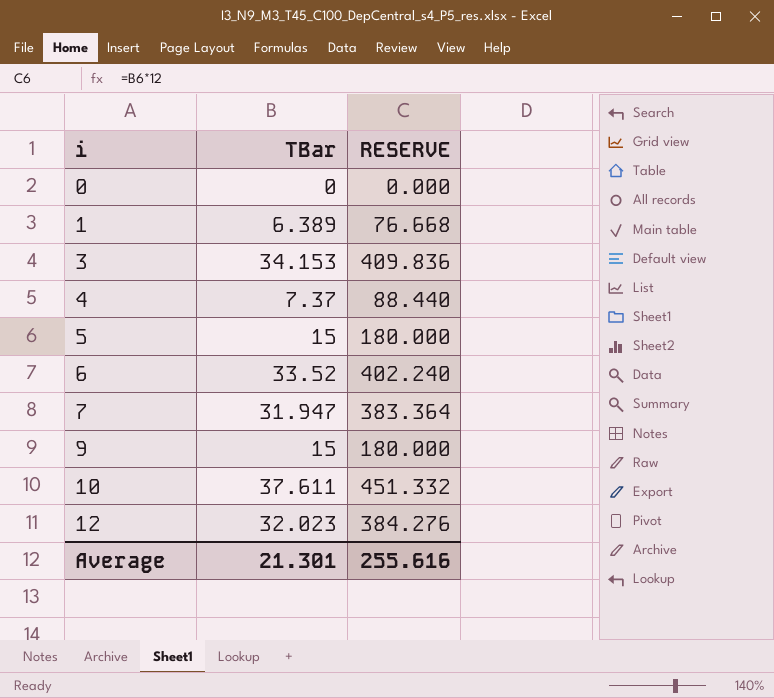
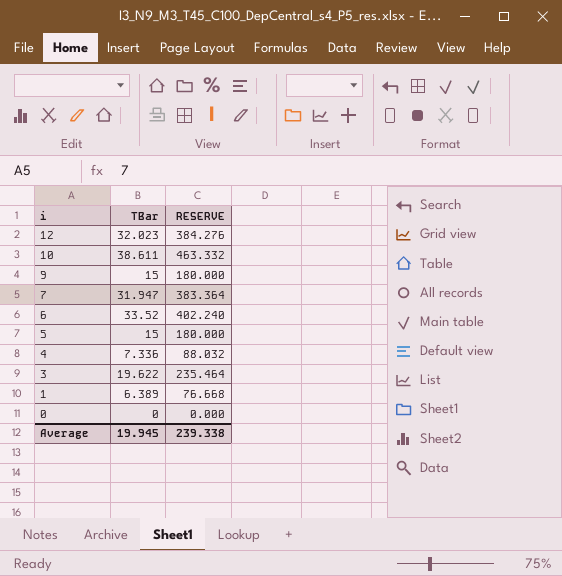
row order: i ascending -> i descending
10 | TBar: 37.611 -> 38.611
10 | RESERVE: 451.332 -> 463.332
4 | TBar: 7.37 -> 7.336
4 | RESERVE: 88.440 -> 88.032
3 | TBar: 34.153 -> 19.622
3 | RESERVE: 409.836 -> 235.464
Average | TBar: 21.301 -> 19.945
Average | RESERVE: 255.616 -> 239.338

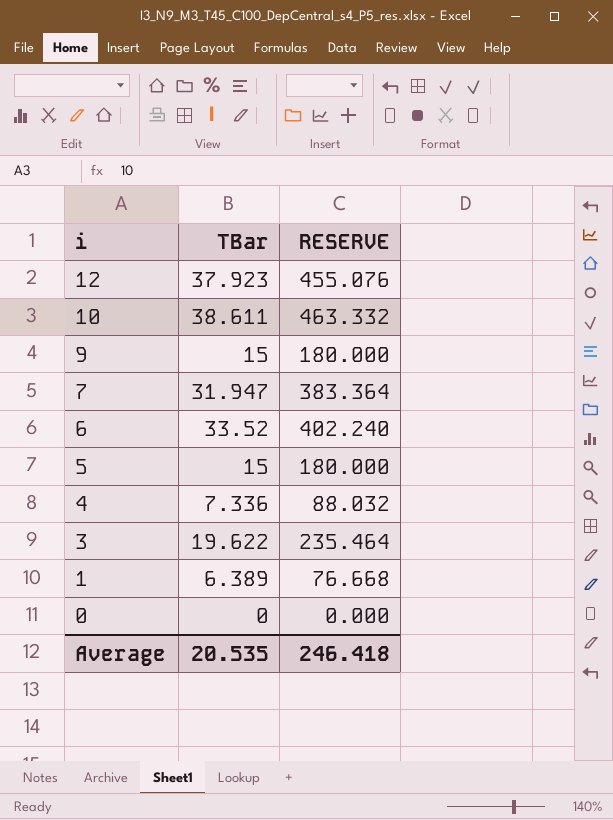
12 | TBar: 32.023 -> 37.923
12 | RESERVE: 384.276 -> 455.076
Average | TBar: 19.945 -> 20.535
Average | RESERVE: 239.338 -> 246.418

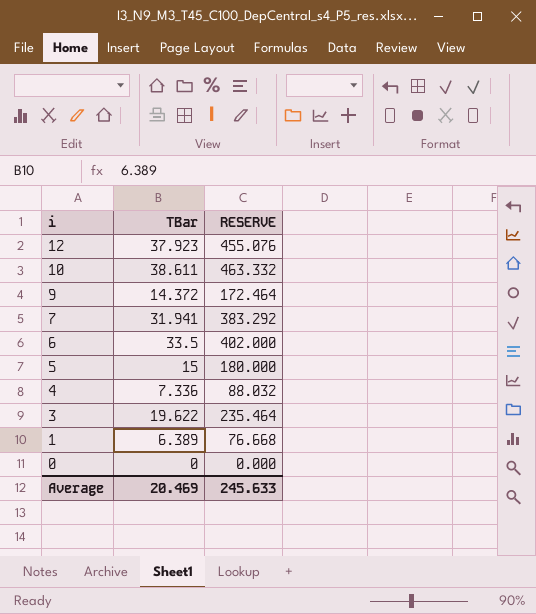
9 | TBar: 15 -> 14.372
9 | RESERVE: 180.000 -> 172.464
7 | TBar: 31.947 -> 31.941
7 | RESERVE: 383.364 -> 383.292
6 | TBar: 33.52 -> 33.5
6 | RESERVE: 402.240 -> 402.000
Average | TBar: 20.535 -> 20.469
Average | RESERVE: 246.418 -> 245.633

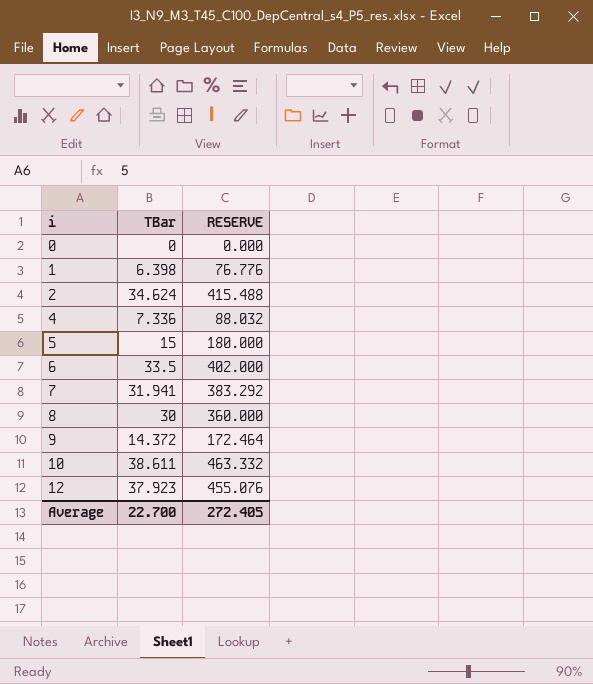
row order: i descending -> i ascending
row 3: 19.622 | 235.464 -> none
1 | TBar: 6.389 -> 6.398
1 | RESERVE: 76.668 -> 76.776
row 2: none -> 34.624 | 415.488
row 8: none -> 30 | 360.000
Average | TBar: 20.469 -> 22.700
Average | RESERVE: 245.633 -> 272.405

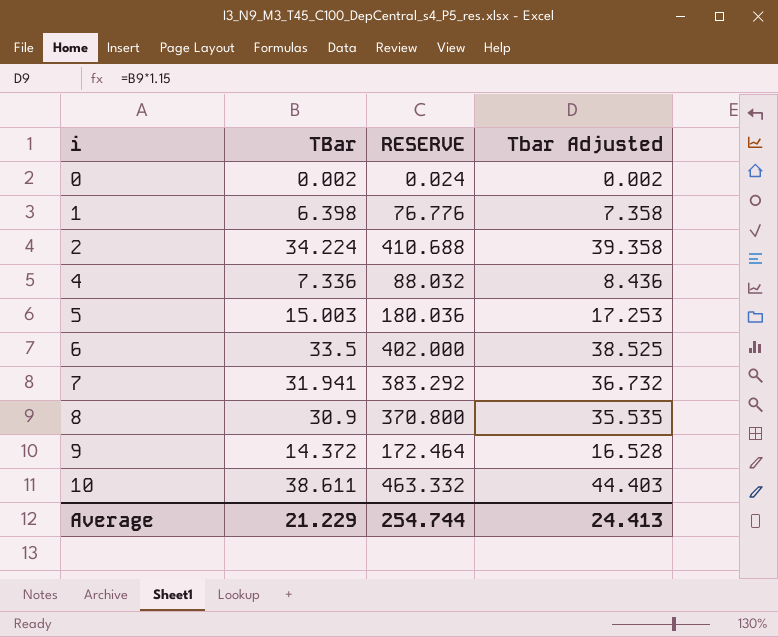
column Tbar Adjusted | formula: none -> [TBar] * 1.15
row 12: 37.923 | 455.076 -> none
0 | TBar: 0 -> 0.002
0 | RESERVE: 0.000 -> 0.024
2 | TBar: 34.624 -> 34.224
2 | RESERVE: 415.488 -> 410.688
5 | TBar: 15 -> 15.003
5 | RESERVE: 180.000 -> 180.036
8 | TBar: 30 -> 30.9
8 | RESERVE: 360.000 -> 370.800
Average | TBar: 22.700 -> 21.229
Average | RESERVE: 272.405 -> 254.744

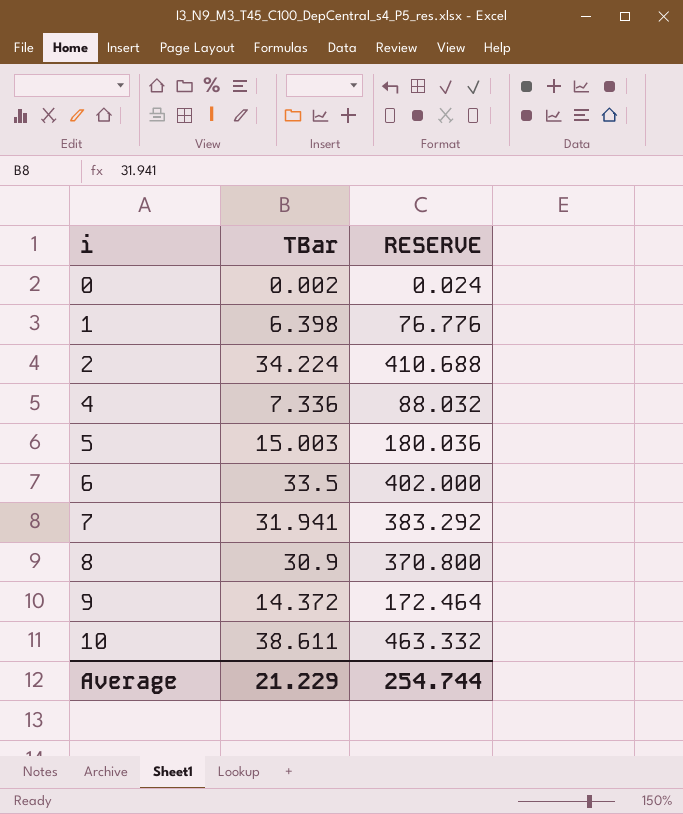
column Tbar Adjusted | formula: [TBar] * 1.15 -> none

